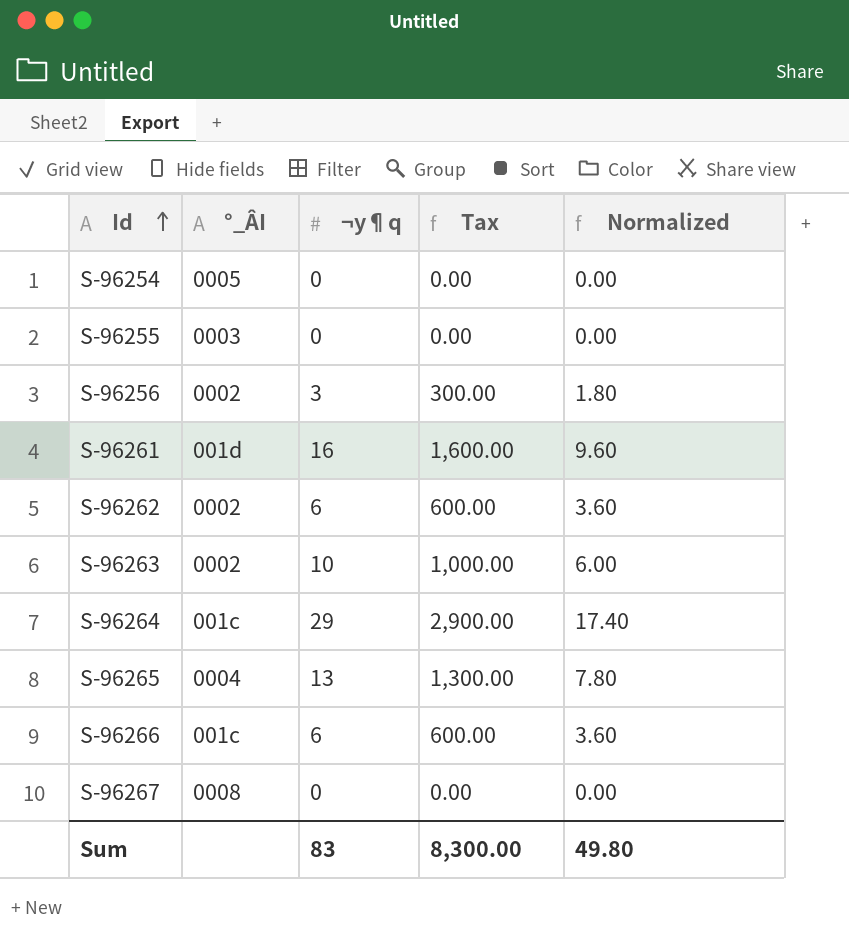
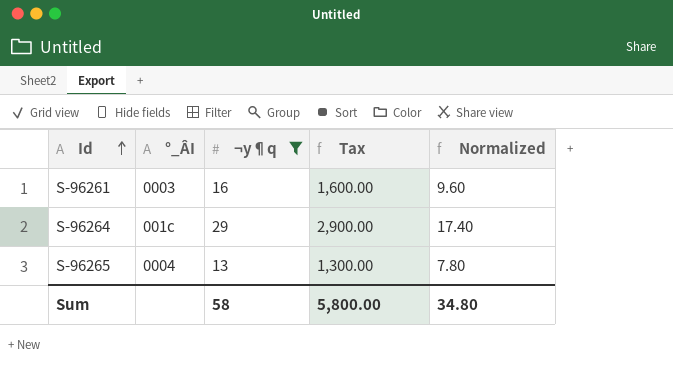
filter: none -> ¬y¶q >= 13
S-96261 | °_ÂI: 001d -> 0003
Sum | ¬y¶q: 83 -> 58
Sum | Tax: 8,300.00 -> 5,800.00
Sum | Normalized: 49.80 -> 34.80

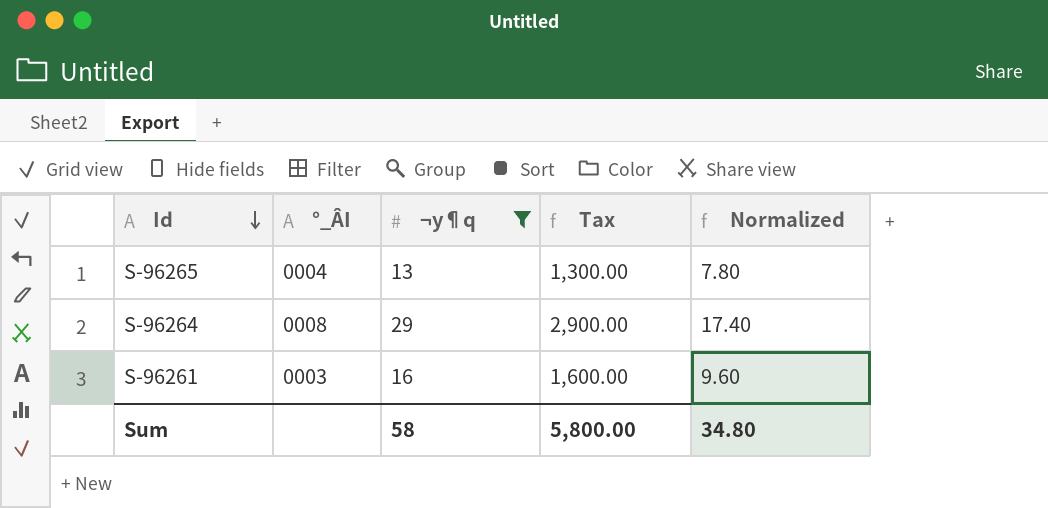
row order: Id ascending -> Id descending
S-96264 | °_ÂI: 001c -> 0008

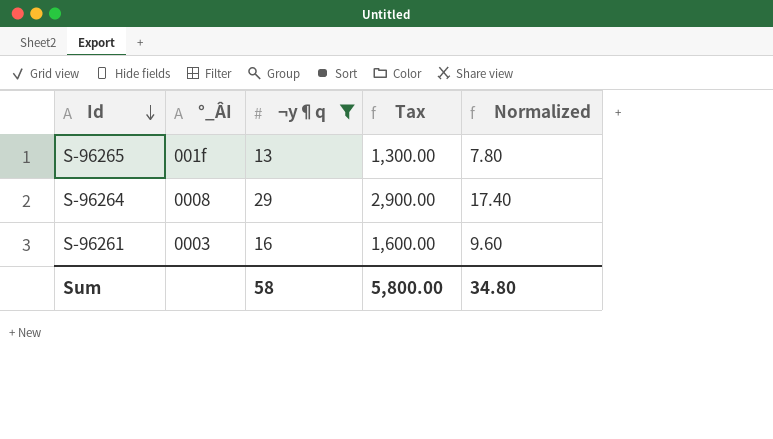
S-96265 | °_ÂI: 0004 -> 001f

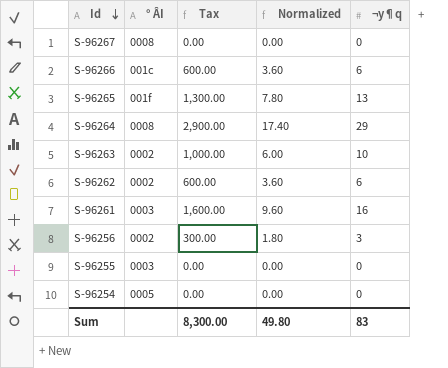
filter: ¬y¶q >= 13 -> none
column name: °_ÂI -> ° ÂI
column ¬y¶q | position: 3 -> 5
Sum | Tax: 5,800.00 -> 8,300.00
Sum | Normalized: 34.80 -> 49.80
Sum | ¬y¶q: 58 -> 83

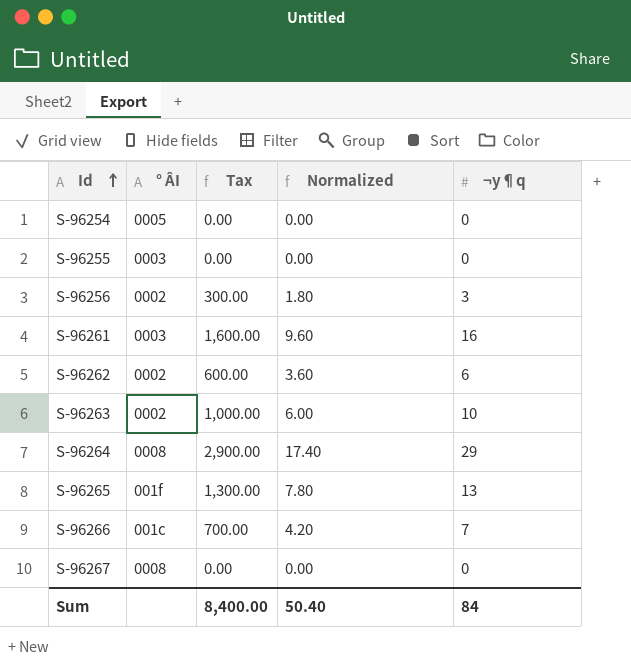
row order: Id descending -> Id ascending
S-96266 | Tax: 600.00 -> 700.00
S-96266 | Normalized: 3.60 -> 4.20
S-96266 | ¬y¶q: 6 -> 7
Sum | Tax: 8,300.00 -> 8,400.00
Sum | Normalized: 49.80 -> 50.40
Sum | ¬y¶q: 83 -> 84

